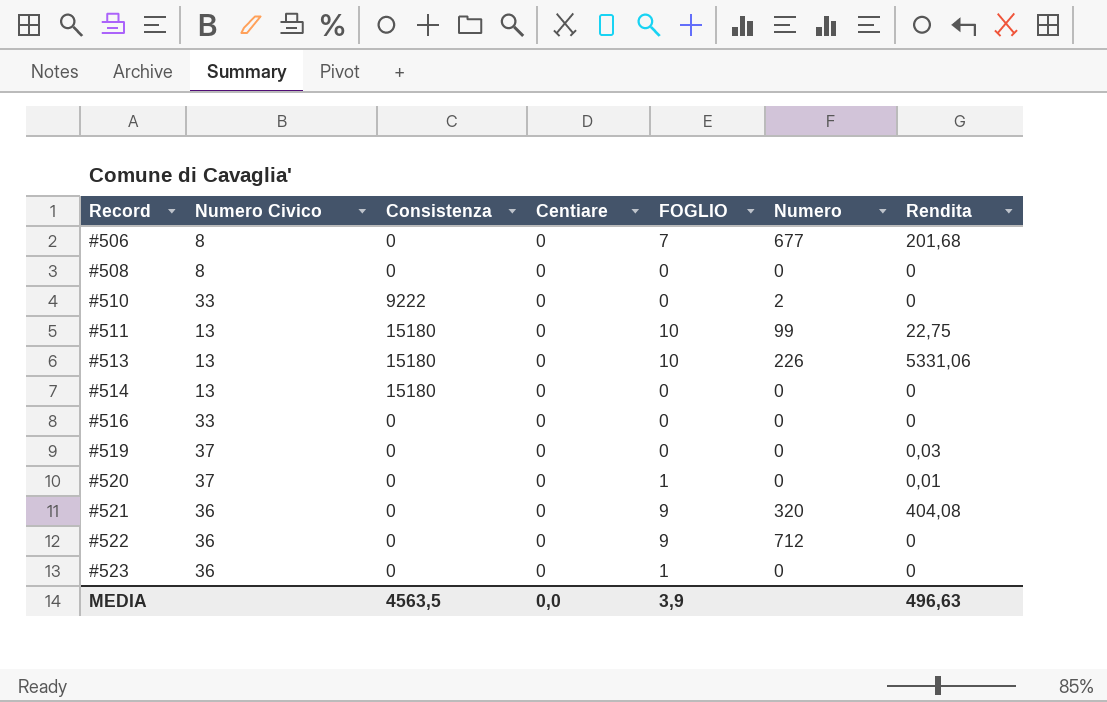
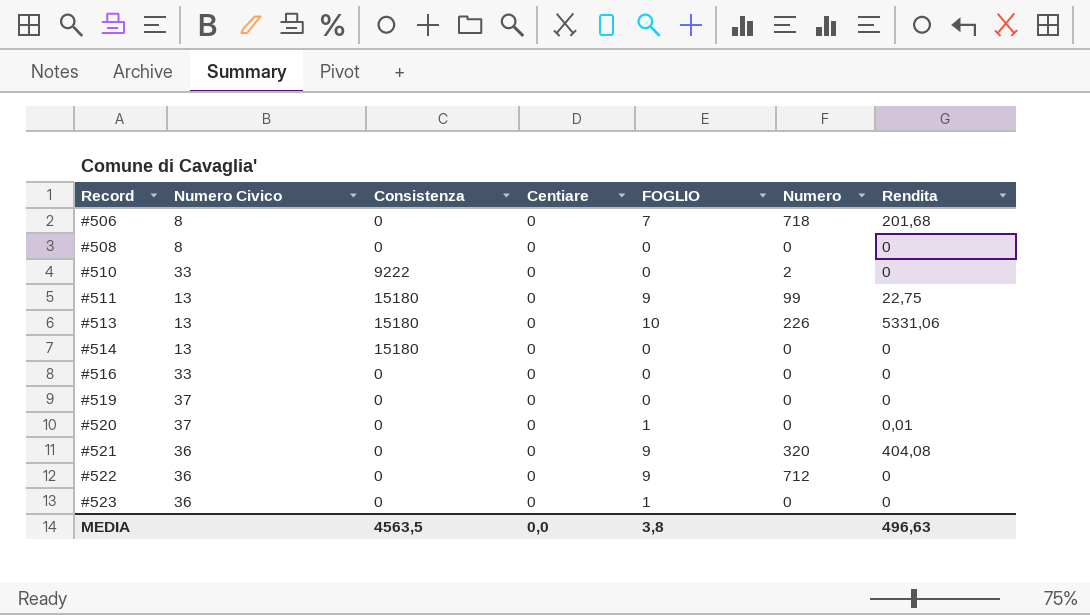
#506 | Numero: 677 -> 718
#511 | FOGLIO: 10 -> 9
#519 | Rendita: 0,03 -> 0
MEDIA | FOGLIO: 3,9 -> 3,8

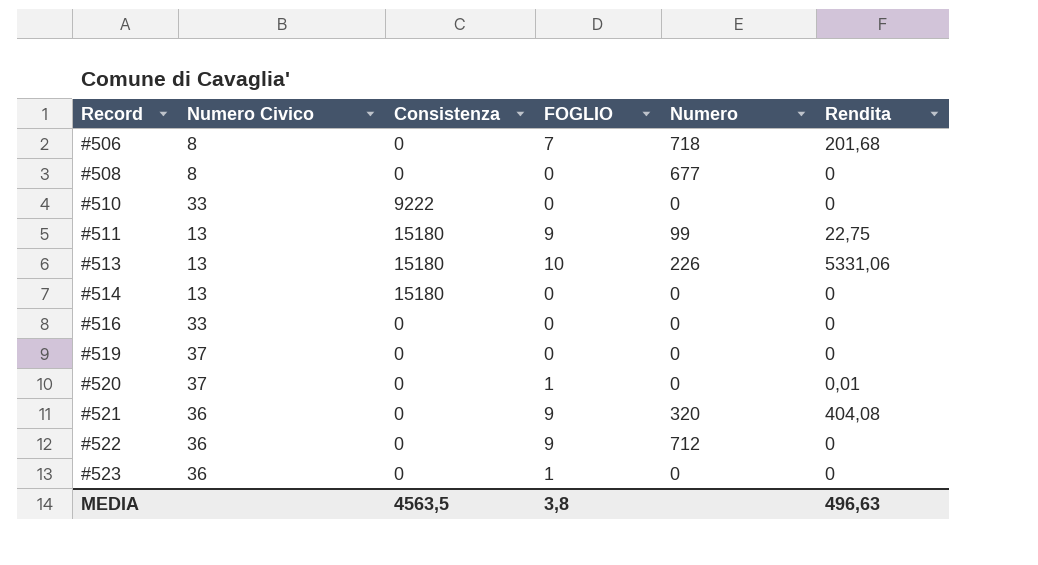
column Centiare | position: 4 -> none
#508 | Numero: 0 -> 677
#510 | Numero: 2 -> 0

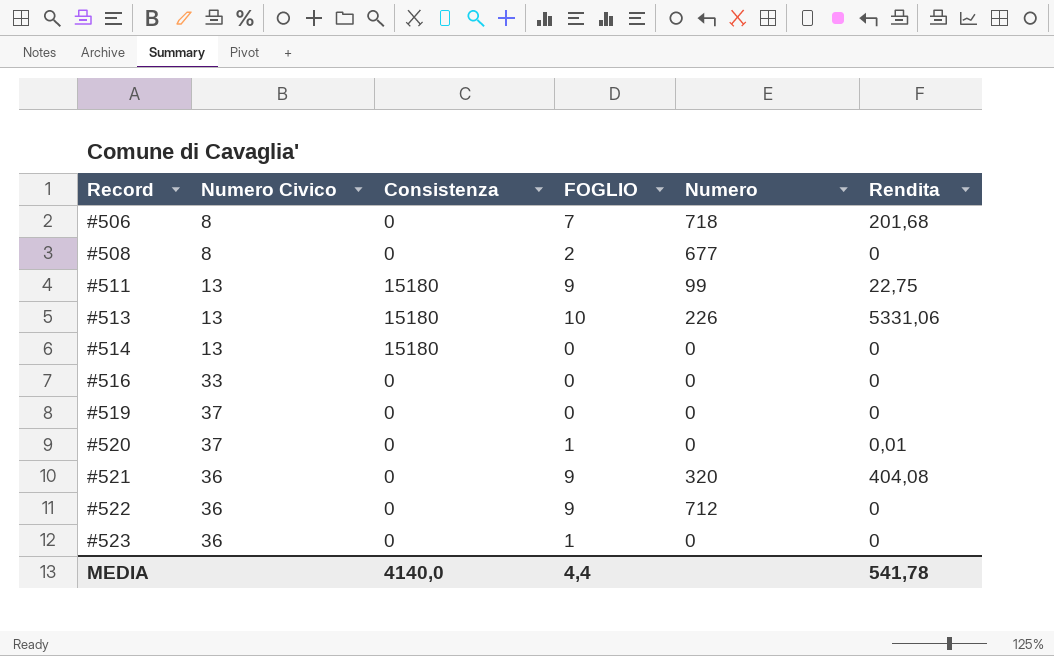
row #510: 33 | 9222 | 0 | 0 | 0 -> none
#508 | FOGLIO: 0 -> 2
MEDIA | Consistenza: 4563,5 -> 4140,0
MEDIA | FOGLIO: 3,8 -> 4,4
MEDIA | Rendita: 496,63 -> 541,78

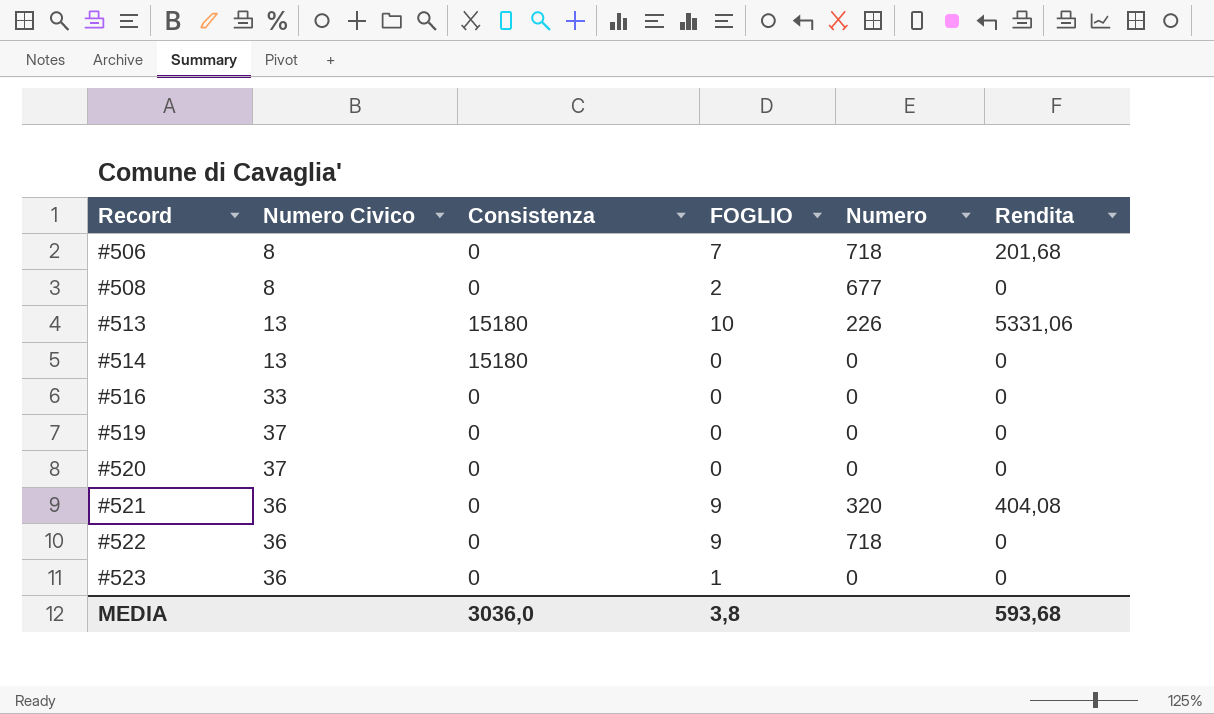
row #511: 13 | 15180 | 9 | 99 | 22,75 -> none
#520 | FOGLIO: 1 -> 0
#520 | Rendita: 0,01 -> 0
#522 | Numero: 712 -> 718
MEDIA | Consistenza: 4140,0 -> 3036,0
MEDIA | FOGLIO: 4,4 -> 3,8
MEDIA | Rendita: 541,78 -> 593,68

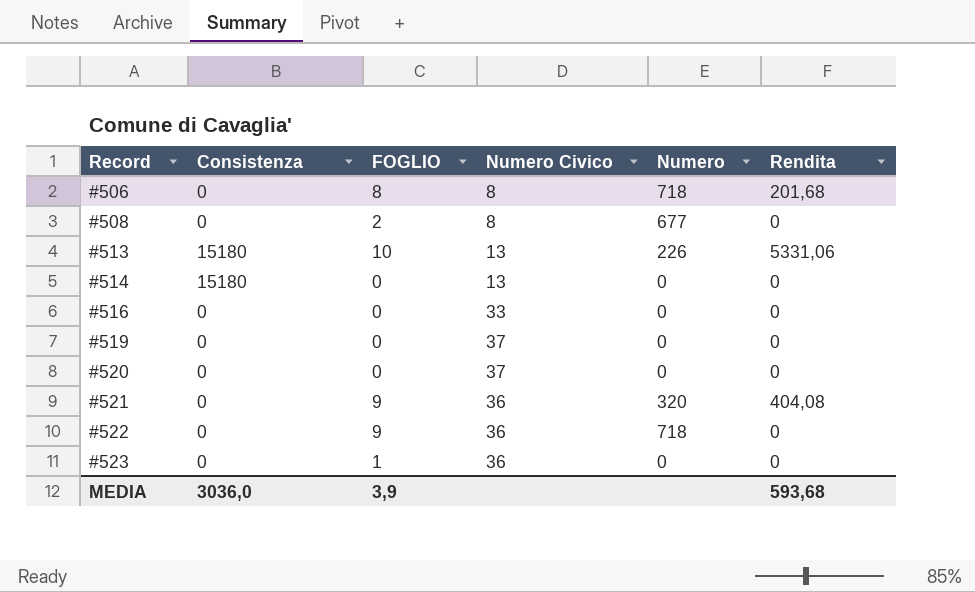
column Numero Civico | position: 2 -> 4
#506 | FOGLIO: 7 -> 8
MEDIA | FOGLIO: 3,8 -> 3,9

